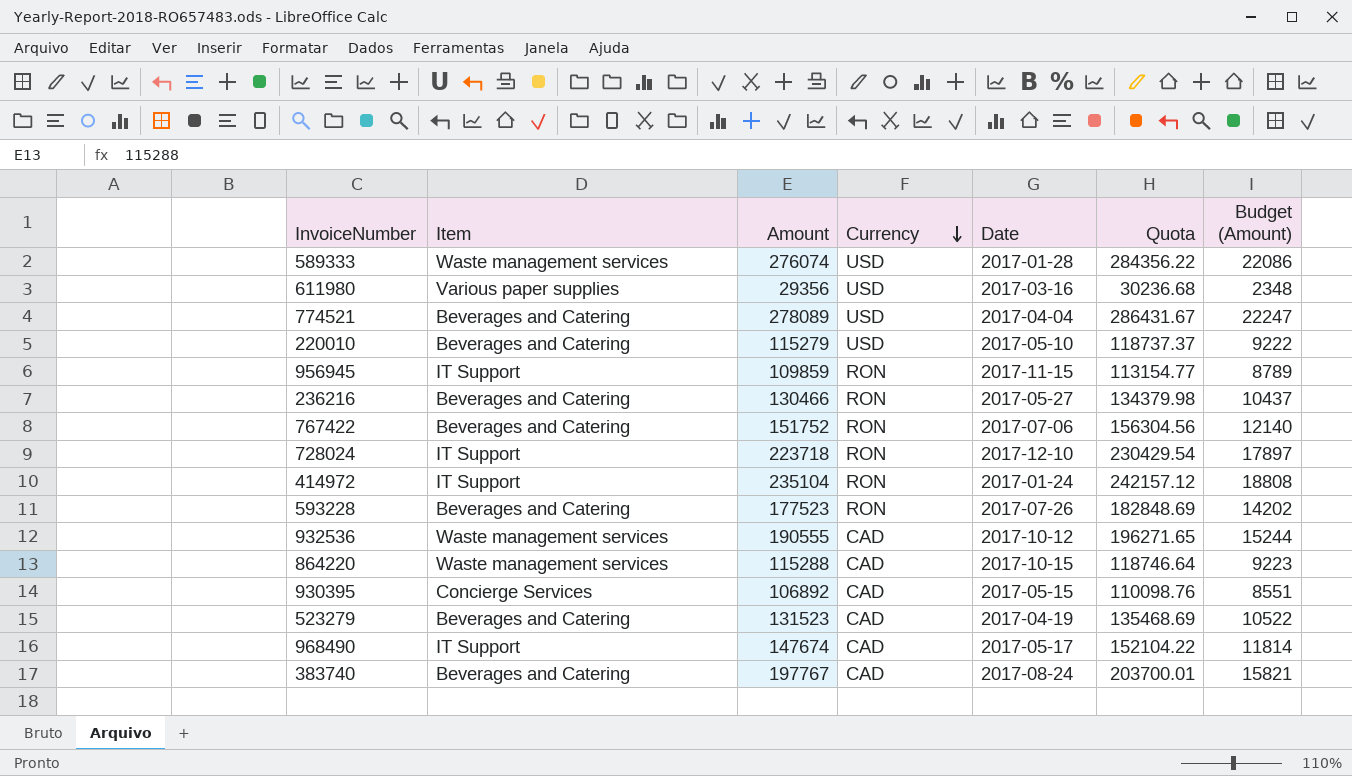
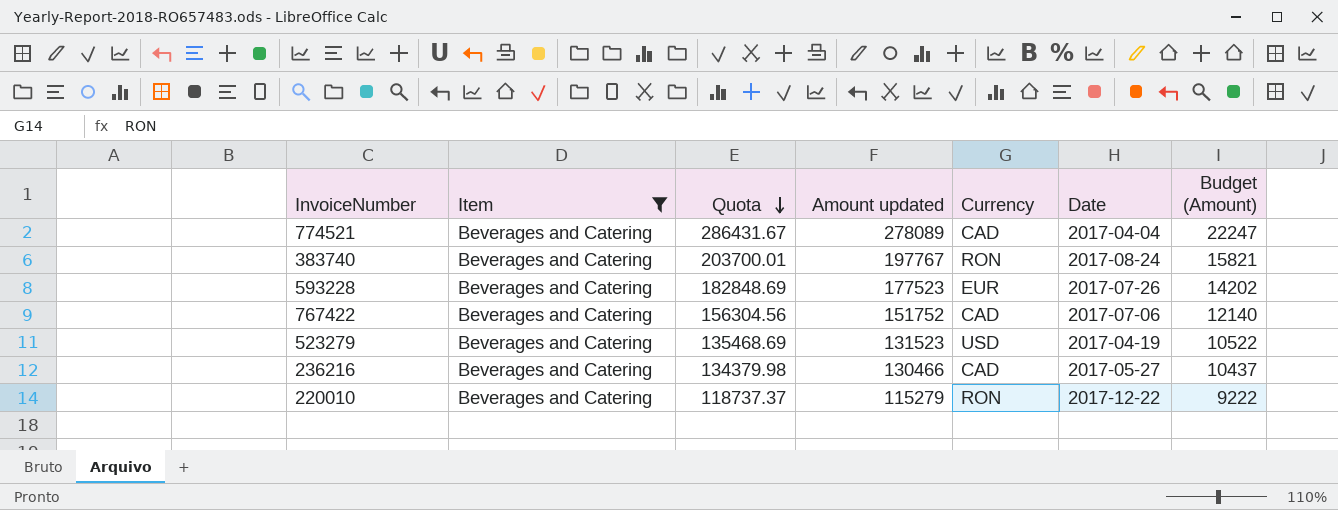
filter: none -> Item = Beverages and Catering
row order: Currency descending -> Quota descending
column Quota | position: 6 -> 3
column name: Amount -> Amount updated
774521 | Currency: USD -> CAD
383740 | Currency: CAD -> RON
593228 | Currency: RON -> EUR
767422 | Currency: RON -> CAD
523279 | Currency: CAD -> USD
236216 | Currency: RON -> CAD
220010 | Currency: USD -> RON
220010 | Date: 2017-05-10 -> 2017-12-22

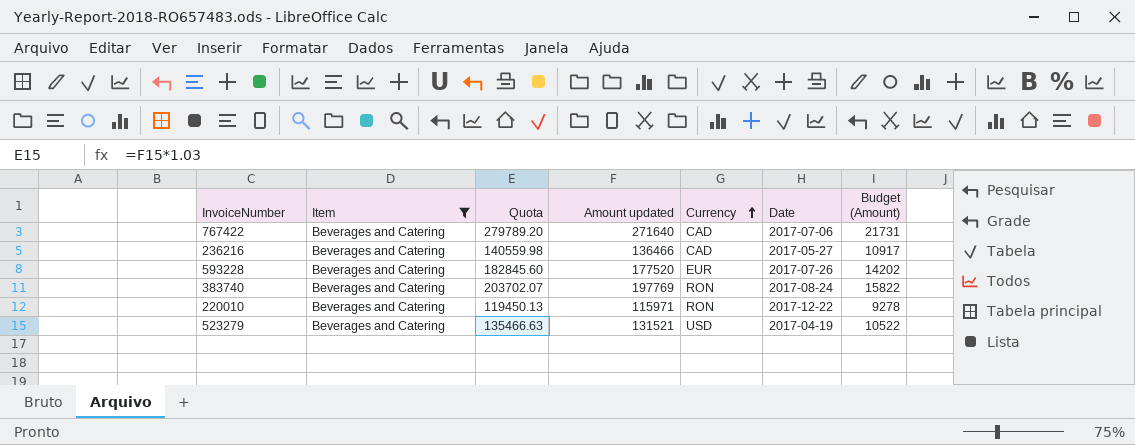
row order: Quota descending -> Currency ascending
row 774521: Beverages and Catering | 286431.67 | 278089 | CAD | 2017-04-04 | 22247 -> none
767422 | Quota: 156304.56 -> 279789.20
767422 | Amount updated: 151752 -> 271640
767422 | Budget (Amount): 12140 -> 21731
236216 | Quota: 134379.98 -> 140559.98
236216 | Amount updated: 130466 -> 136466
236216 | Budget (Amount): 10437 -> 10917
593228 | Quota: 182848.69 -> 182845.60
593228 | Amount updated: 177523 -> 177520
383740 | Quota: 203700.01 -> 203702.07
383740 | Amount updated: 197767 -> 197769
383740 | Budget (Amount): 15821 -> 15822
220010 | Quota: 118737.37 -> 119450.13
220010 | Amount updated: 115279 -> 115971
220010 | Budget (Amount): 9222 -> 9278
523279 | Quota: 135468.69 -> 135466.63
523279 | Amount updated: 131523 -> 131521

